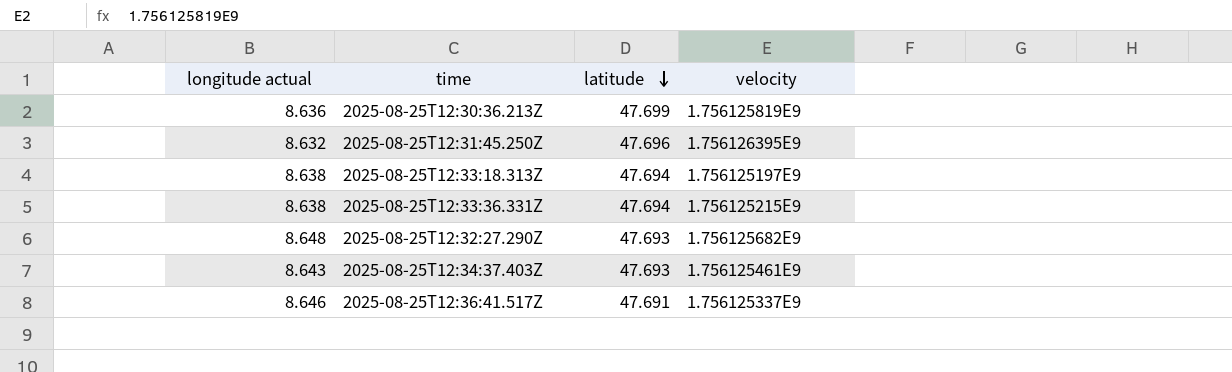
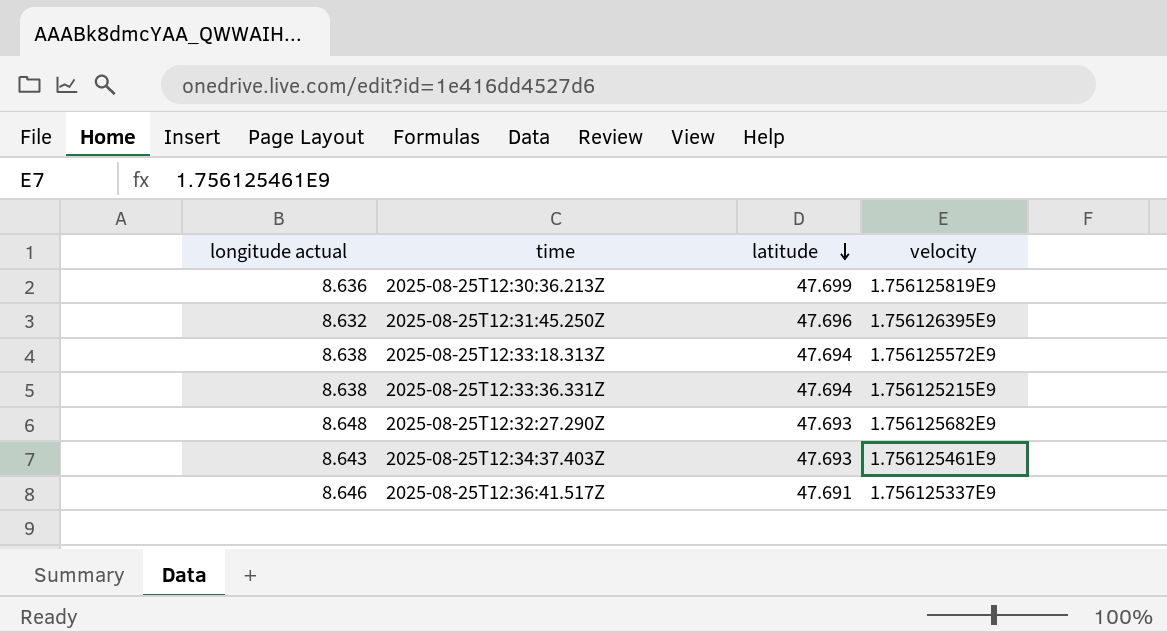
2025-08-25T12:33:18.313Z | velocity: 1.756125197E9 -> 1.756125572E9

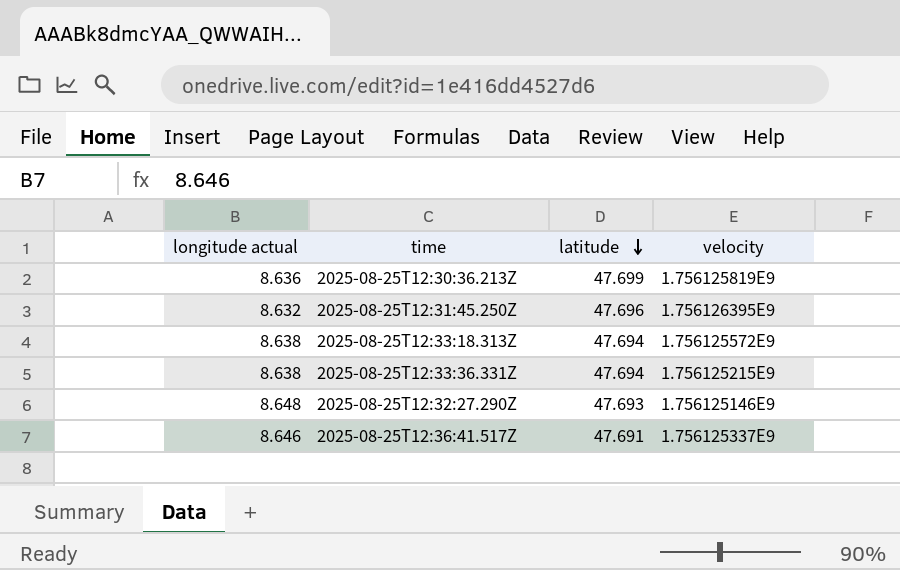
row 2025-08-25T12:34:37.403Z: 8.643 | 47.693 | 1.756125461E9 -> none
2025-08-25T12:32:27.290Z | velocity: 1.756125682E9 -> 1.756125146E9

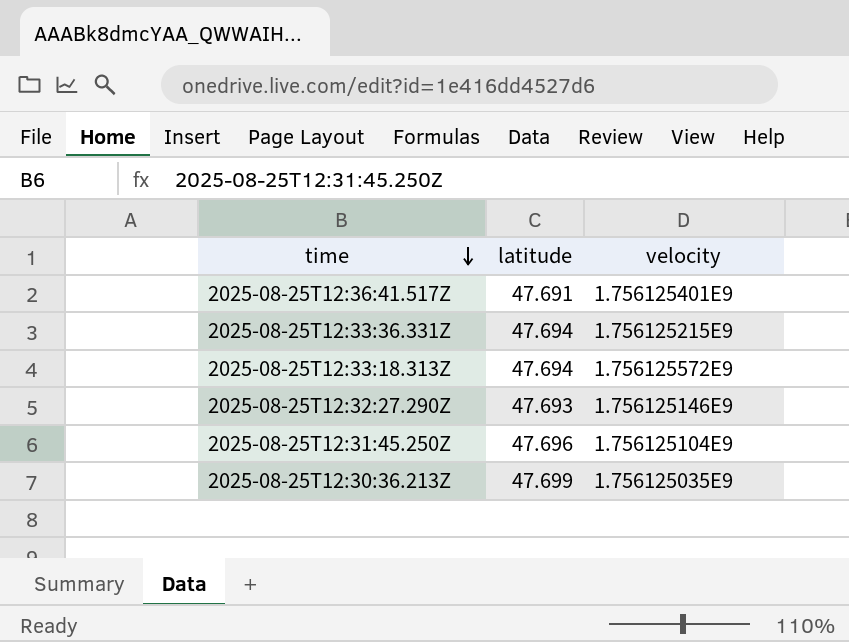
row order: latitude descending -> time descending
column longitude actual | position: 1 -> none
2025-08-25T12:36:41.517Z | velocity: 1.756125337E9 -> 1.756125401E9
2025-08-25T12:31:45.250Z | velocity: 1.756126395E9 -> 1.756125104E9
2025-08-25T12:30:36.213Z | velocity: 1.756125819E9 -> 1.756125035E9

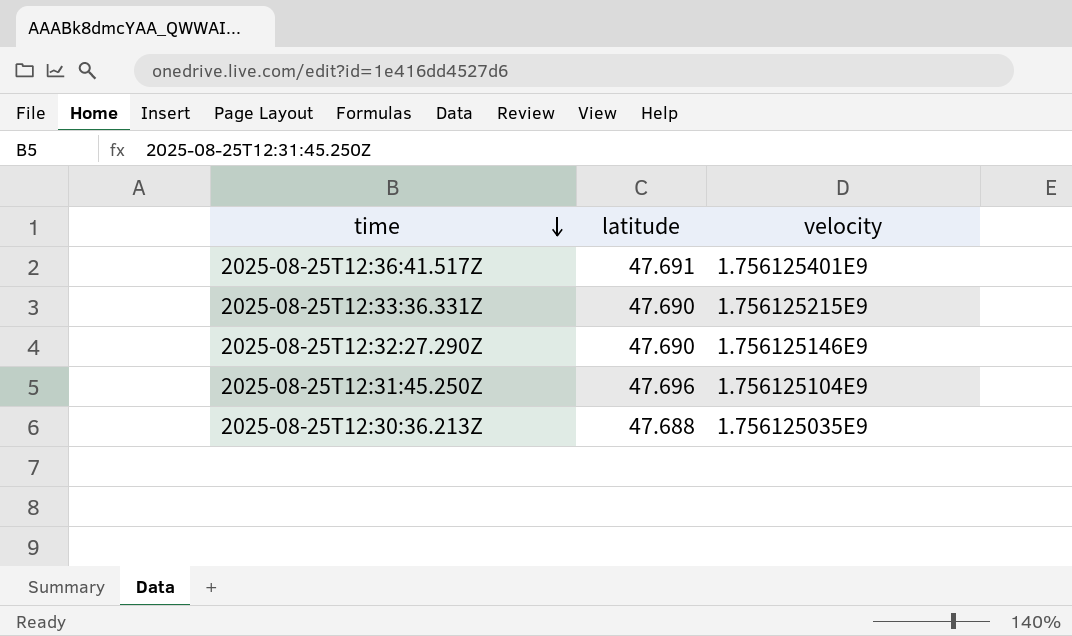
row 2025-08-25T12:33:18.313Z: 47.694 | 1.756125572E9 -> none
2025-08-25T12:33:36.331Z | latitude: 47.694 -> 47.690
2025-08-25T12:32:27.290Z | latitude: 47.693 -> 47.690
2025-08-25T12:30:36.213Z | latitude: 47.699 -> 47.688

